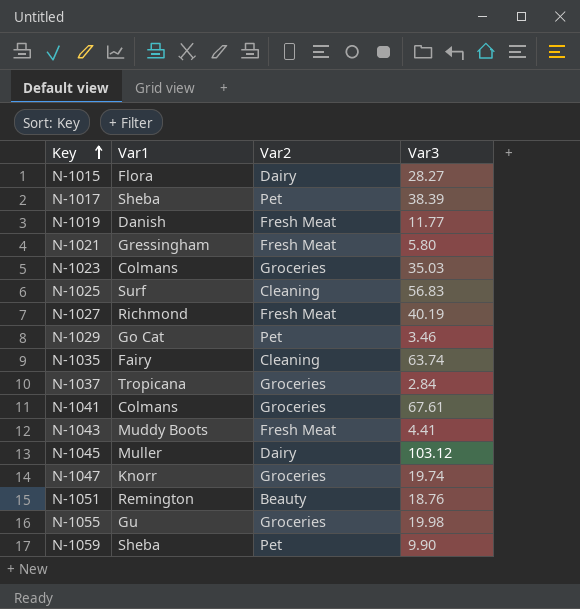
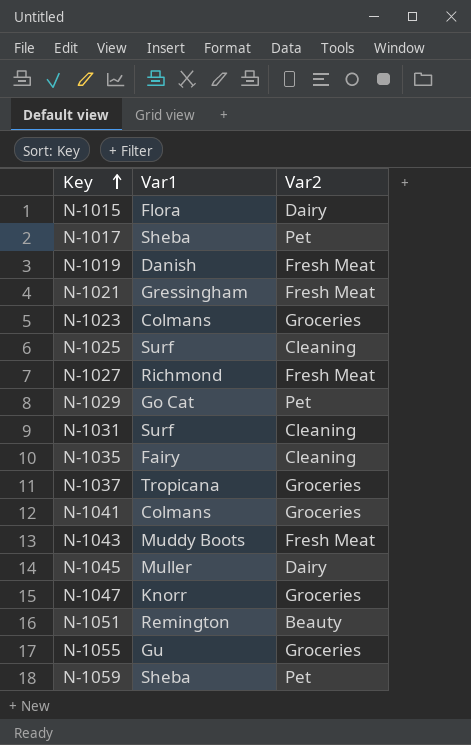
column Var3 | position: 4 -> none
row N-1031: none -> Surf | Cleaning

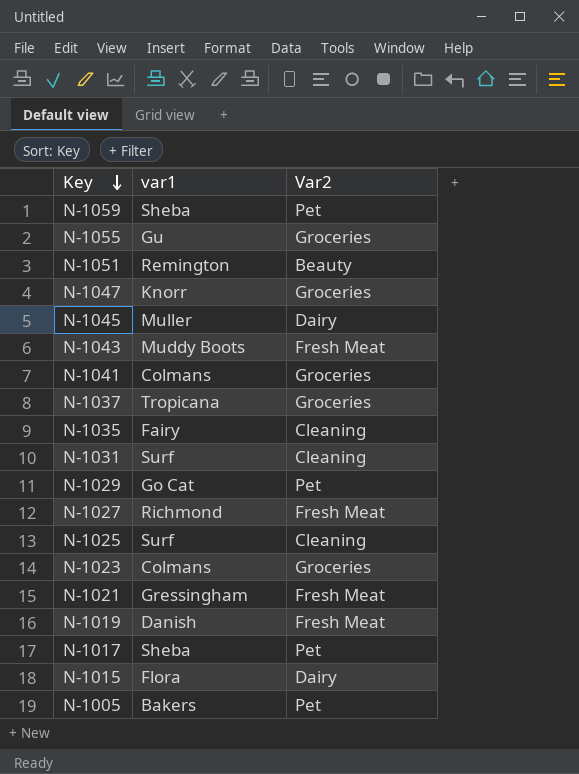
row order: Key ascending -> Key descending
column name: Var1 -> var1
row N-1005: none -> Bakers | Pet

